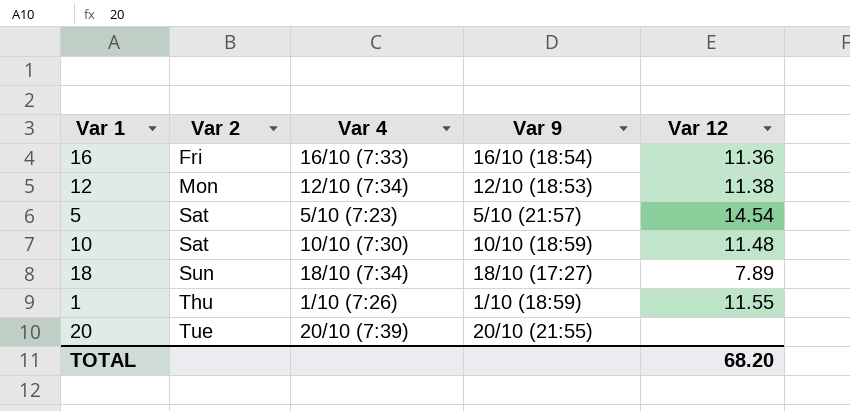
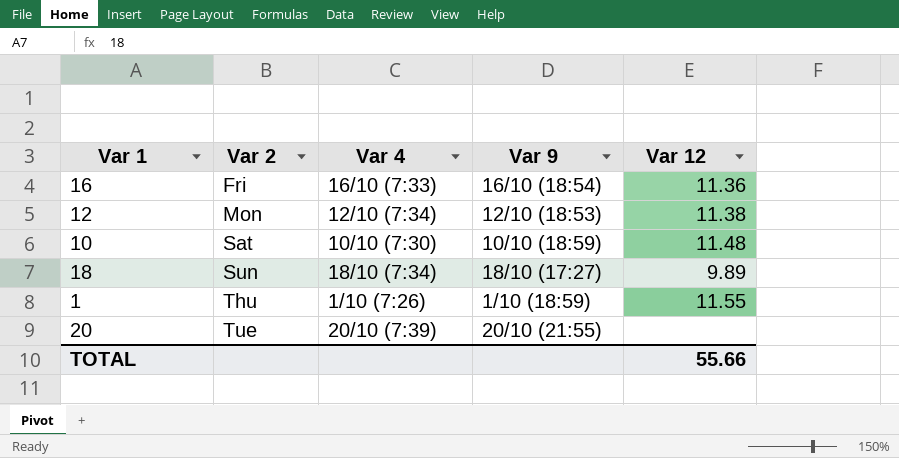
row 5: Sat | 5/10 (7:23) | 5/10 (21:57) | 14.54 -> none
18 | Var 12: 7.89 -> 9.89
TOTAL | Var 12: 68.20 -> 55.66

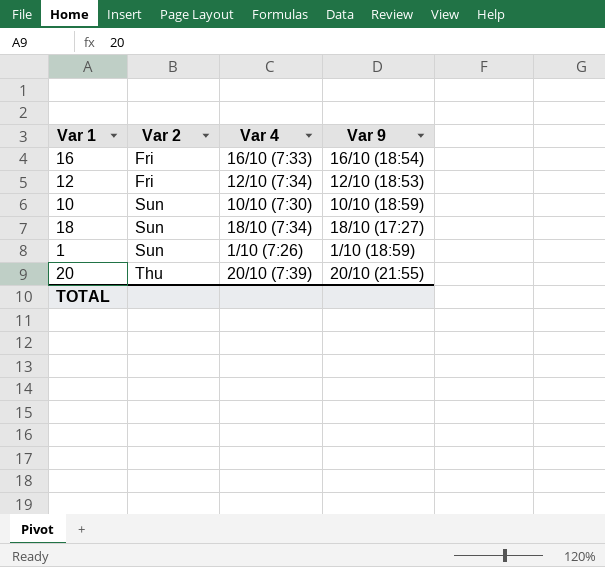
column Var 12 | position: 5 -> none
12 | Var 2: Mon -> Fri
10 | Var 2: Sat -> Sun
1 | Var 2: Thu -> Sun
20 | Var 2: Tue -> Thu

